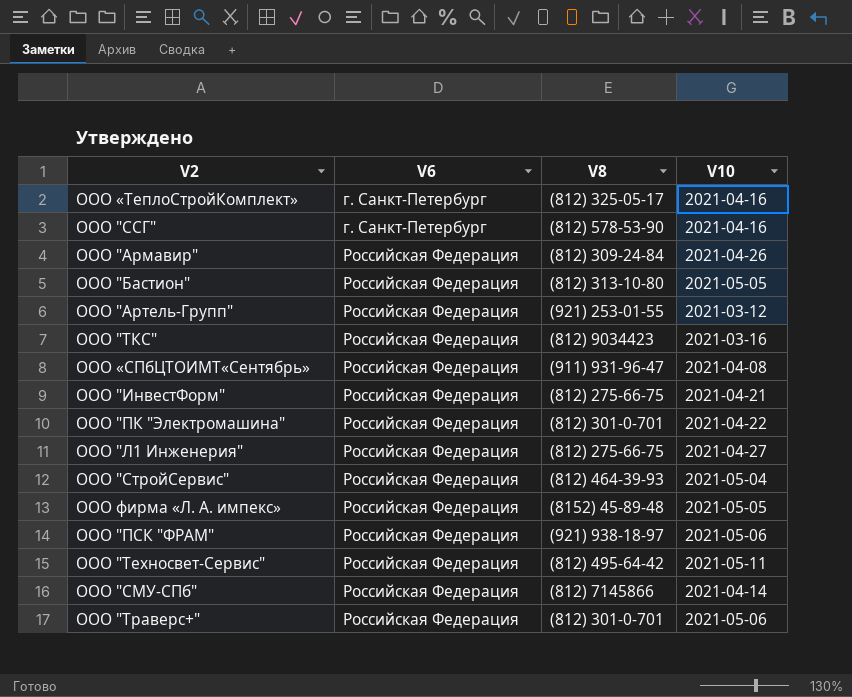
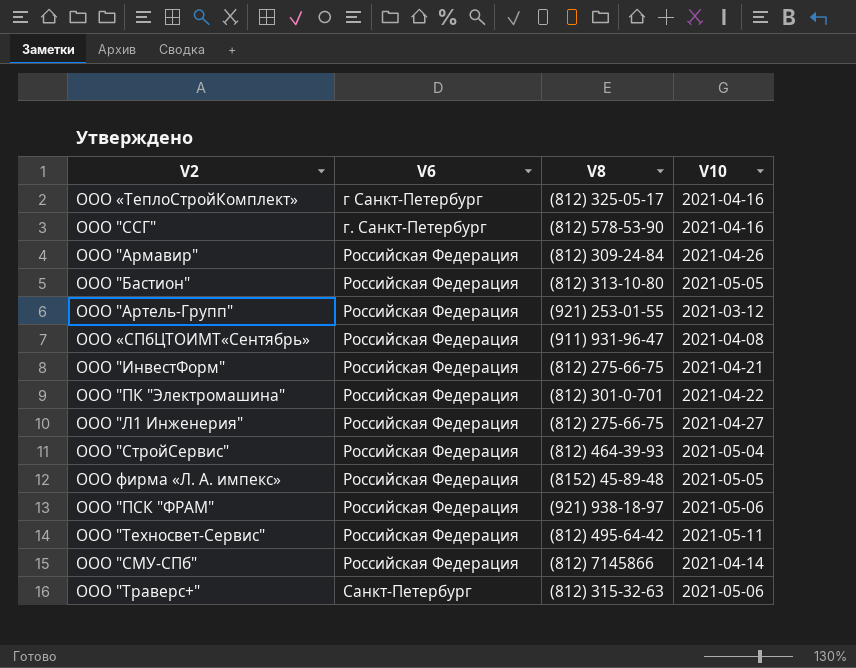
row ООО "ТКС": Российская Федерация | (812) 9034423 | 2021-03-16 -> none
ООО «ТеплоСтройКомплект» | V6: г. Санкт-Петербург -> г Санкт-Петербург
ООО "Траверс+" | V6: Российская Федерация -> Санкт-Петербург
ООО "Траверс+" | V8: (812) 301-0-701 -> (812) 315-32-63

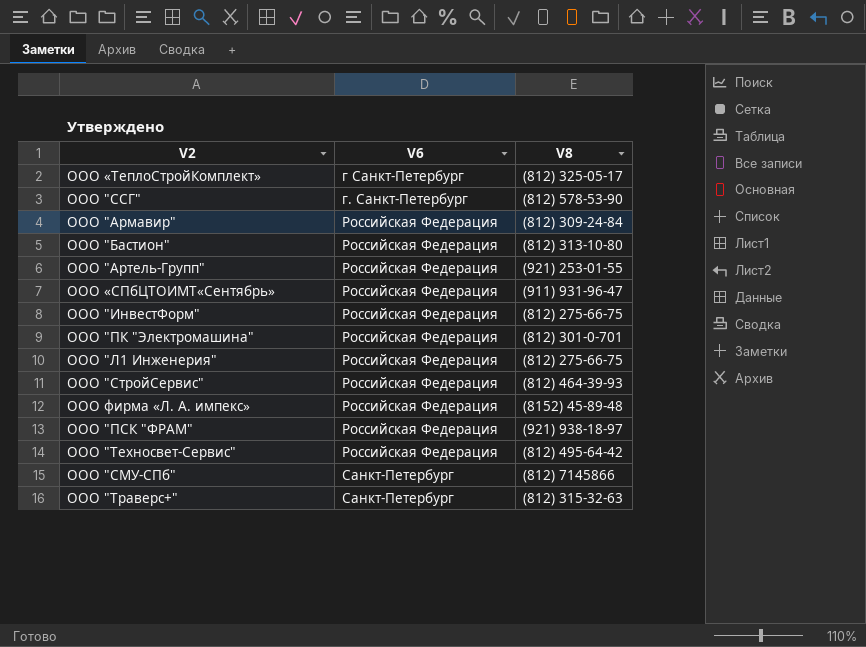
column V10 | position: 4 -> none
ООО "СМУ-СПб" | V6: Российская Федерация -> Санкт-Петербург

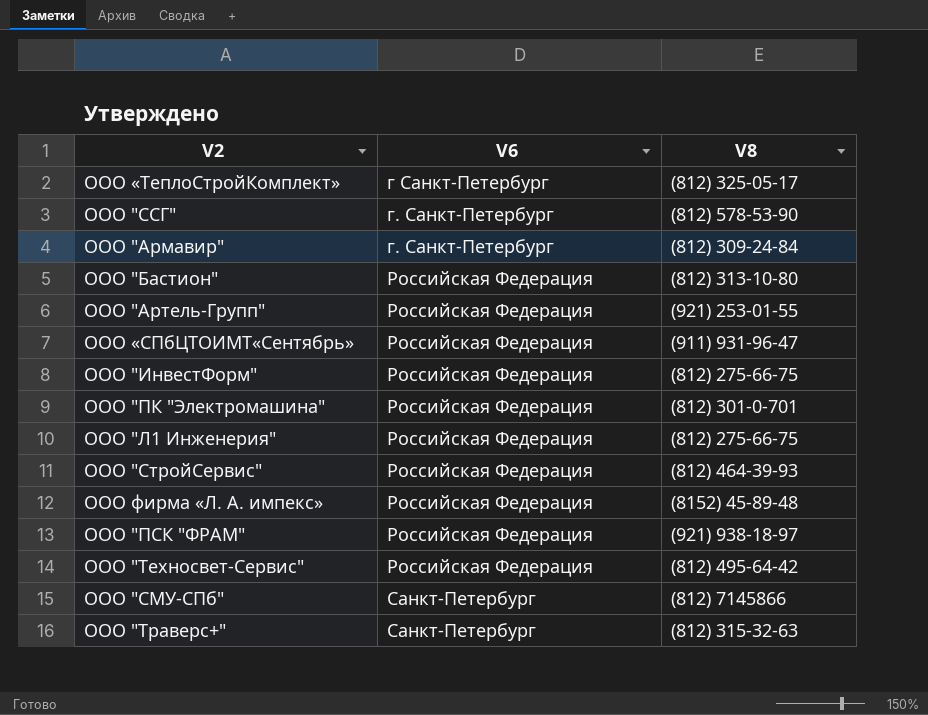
ООО "Армавир" | V6: Российская Федерация -> г. Санкт-Петербург

